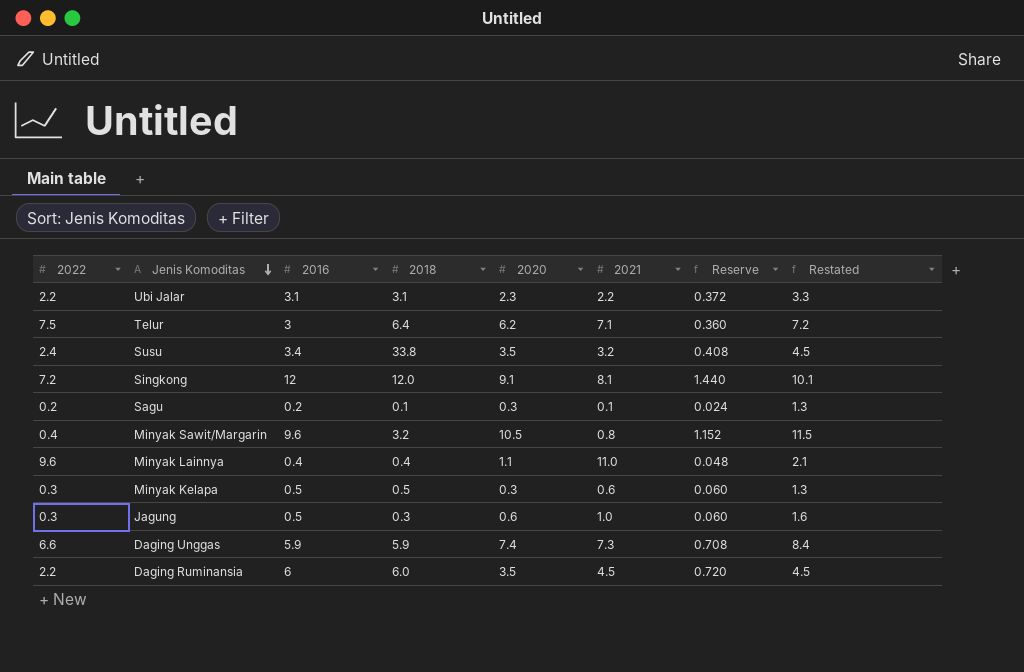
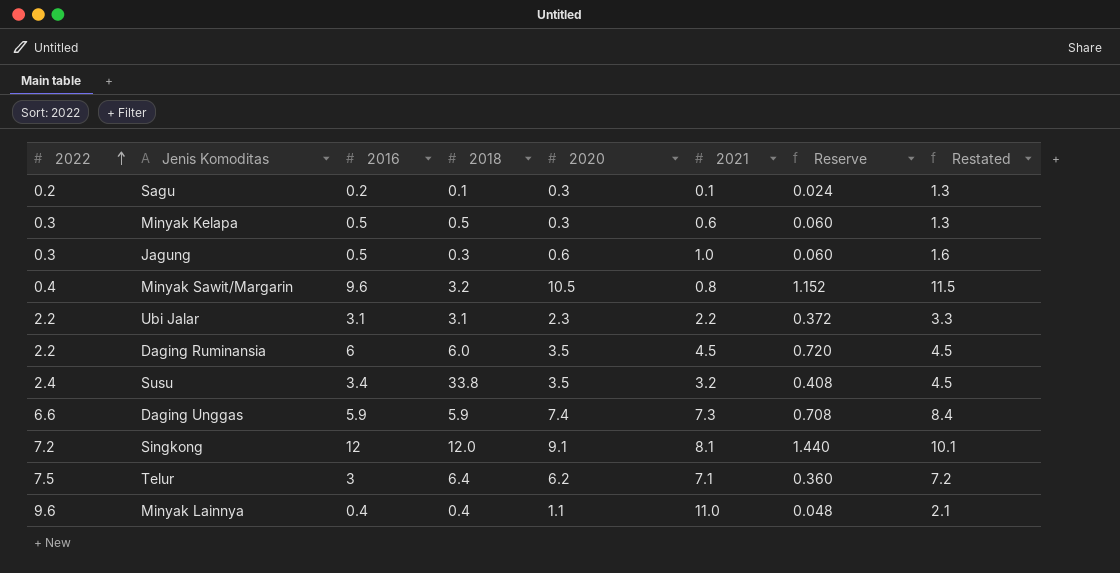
row order: Jenis Komoditas descending -> 2022 ascending

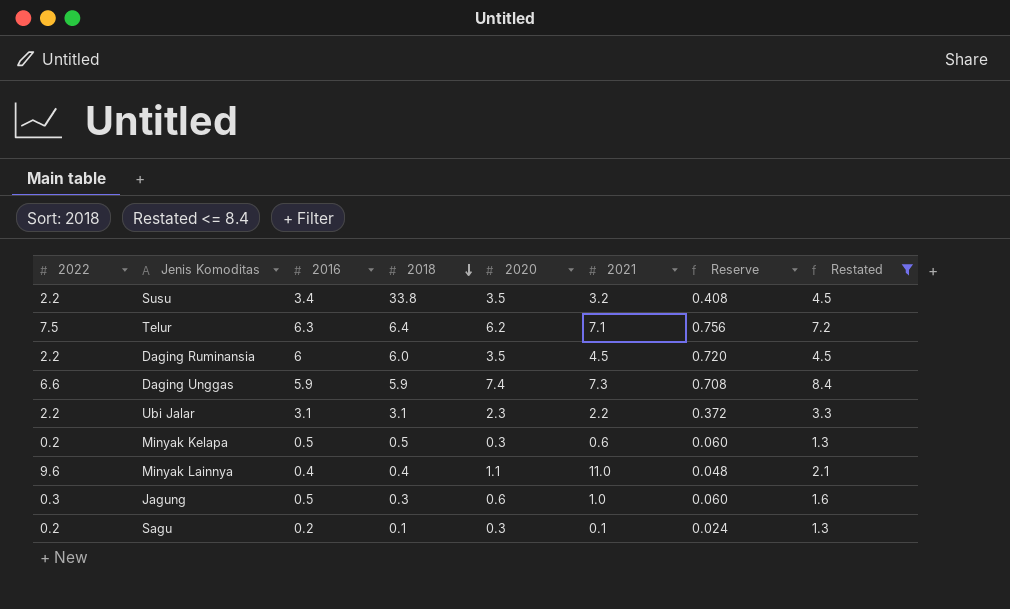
filter: none -> Restated <= 8.4
row order: 2022 ascending -> 2018 descending
Susu | 2022: 2.4 -> 2.2
Telur | 2016: 3 -> 6.3
Telur | Reserve: 0.360 -> 0.756
Minyak Kelapa | 2022: 0.3 -> 0.2

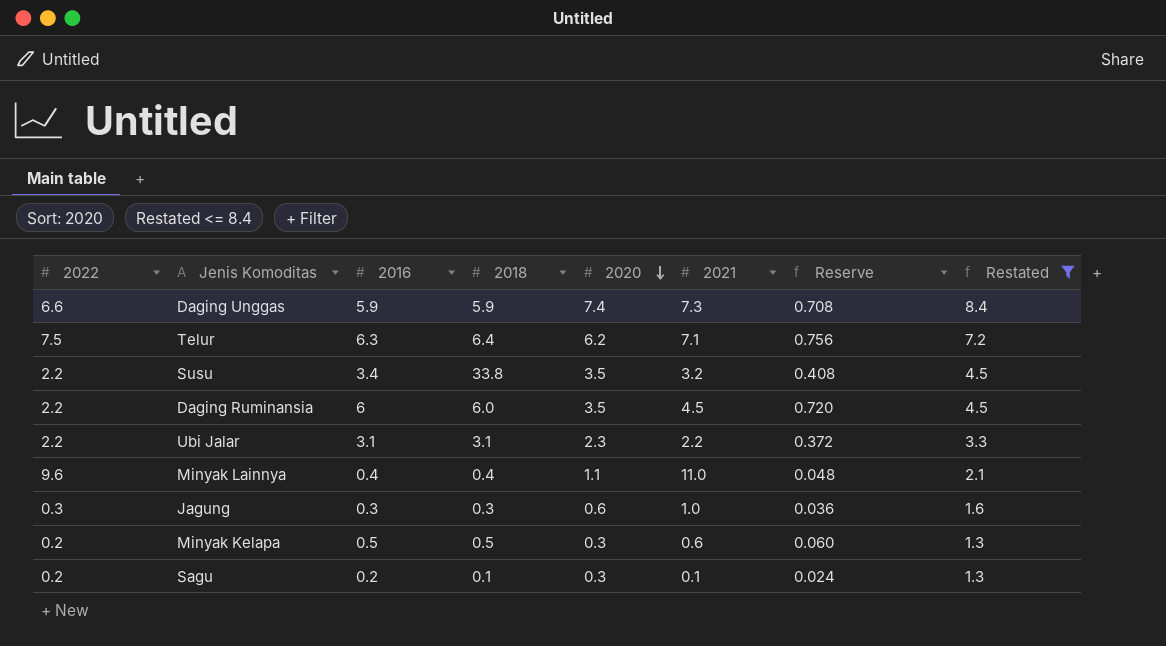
row order: 2018 descending -> 2020 descending
Jagung | 2016: 0.5 -> 0.3
Jagung | Reserve: 0.060 -> 0.036

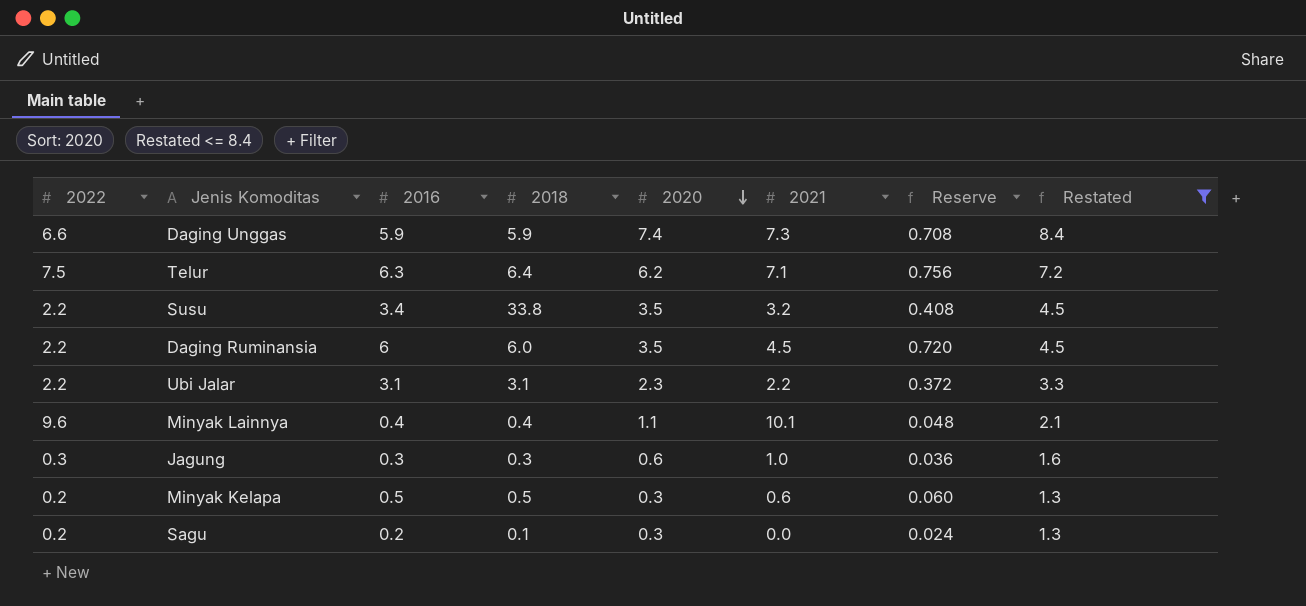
Minyak Lainnya | 2021: 11.0 -> 10.1
Sagu | 2021: 0.1 -> 0.0

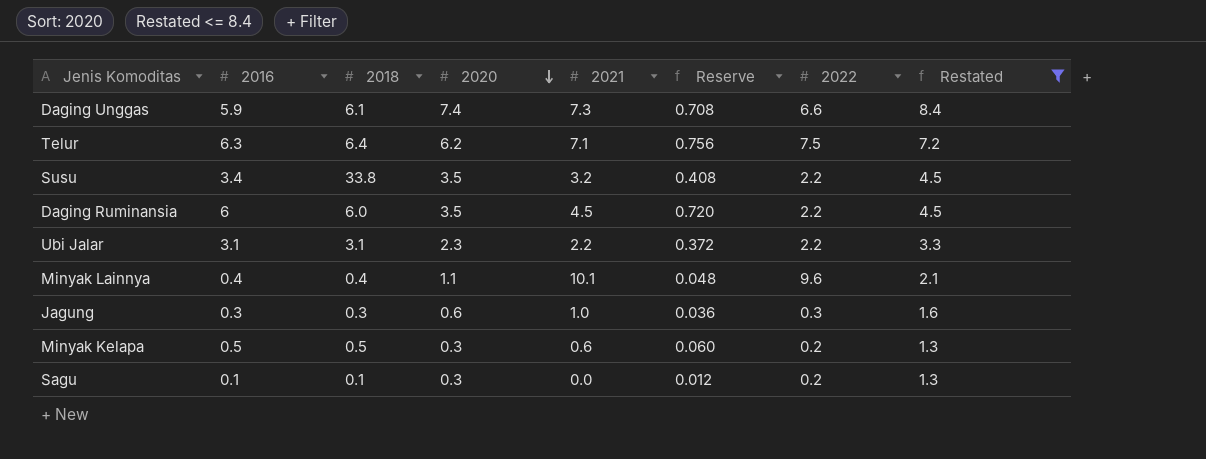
column 2022 | position: 1 -> 7
Daging Unggas | 2018: 5.9 -> 6.1
Sagu | 2016: 0.2 -> 0.1
Sagu | Reserve: 0.024 -> 0.012

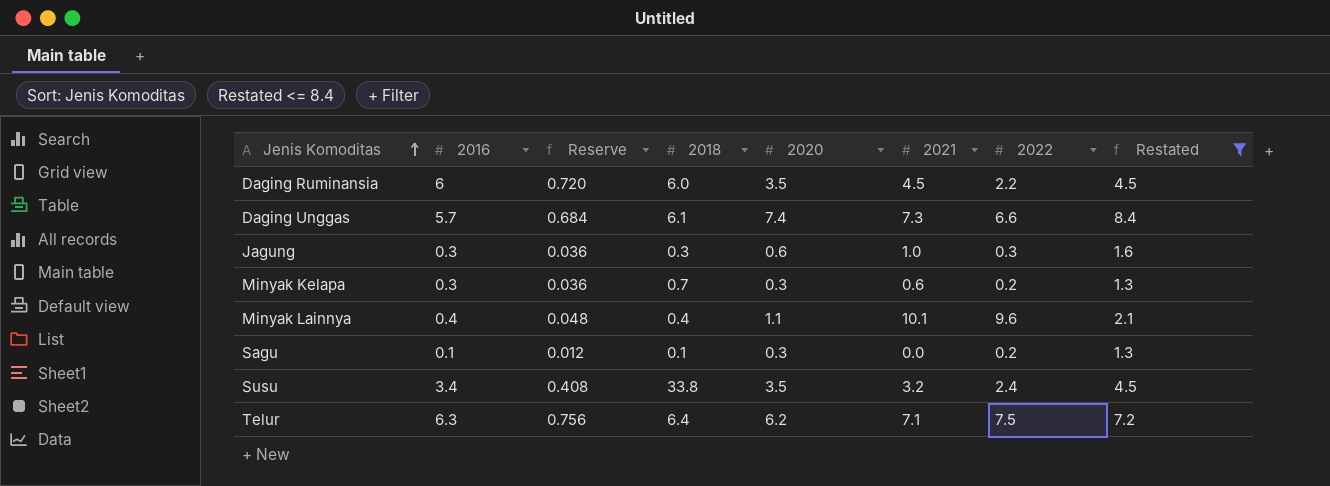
row order: 2020 descending -> Jenis Komoditas ascending
column Reserve | position: 6 -> 3
row Ubi Jalar: 3.1 | 3.1 | 2.3 | 2.2 | 0.372 | 2.2 | 3.3 -> none
Daging Unggas | 2016: 5.9 -> 5.7
Daging Unggas | Reserve: 0.708 -> 0.684
Minyak Kelapa | 2016: 0.5 -> 0.3
Minyak Kelapa | Reserve: 0.060 -> 0.036
Minyak Kelapa | 2018: 0.5 -> 0.7
Susu | 2022: 2.2 -> 2.4

